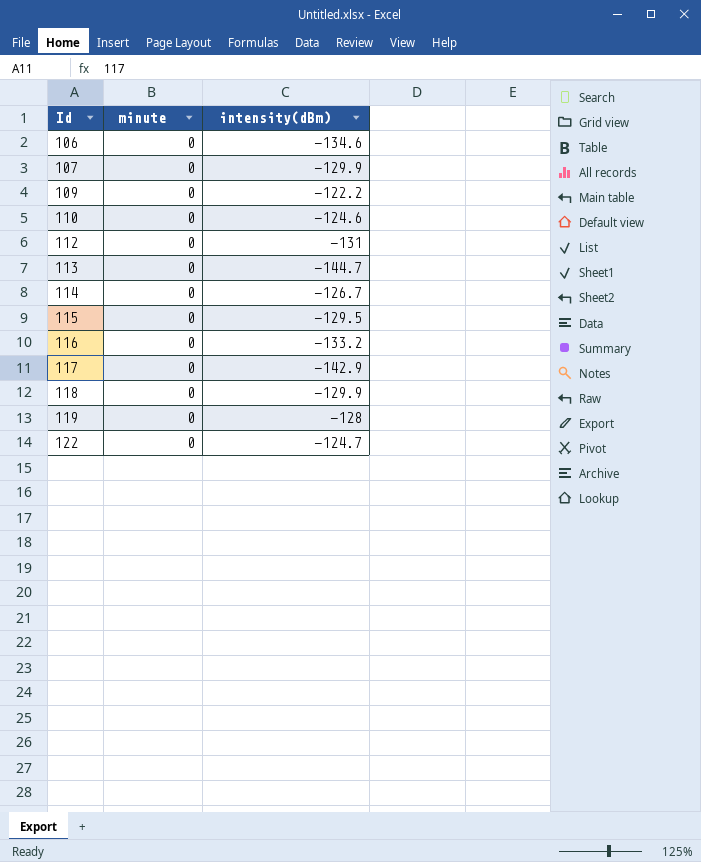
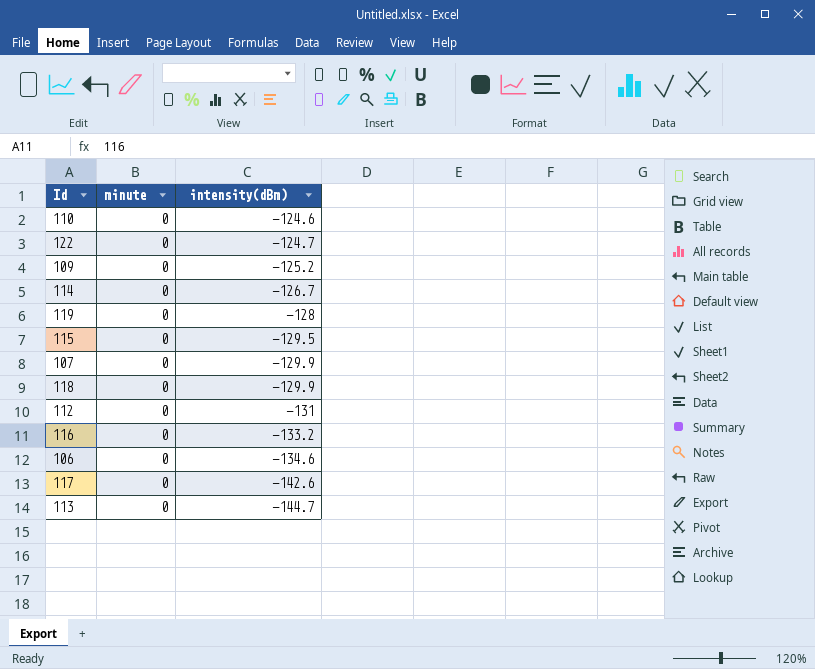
row order: Id ascending -> intensity(dBm) descending
109 | intensity(dBm): -122.2 -> -125.2
117 | intensity(dBm): -142.9 -> -142.6

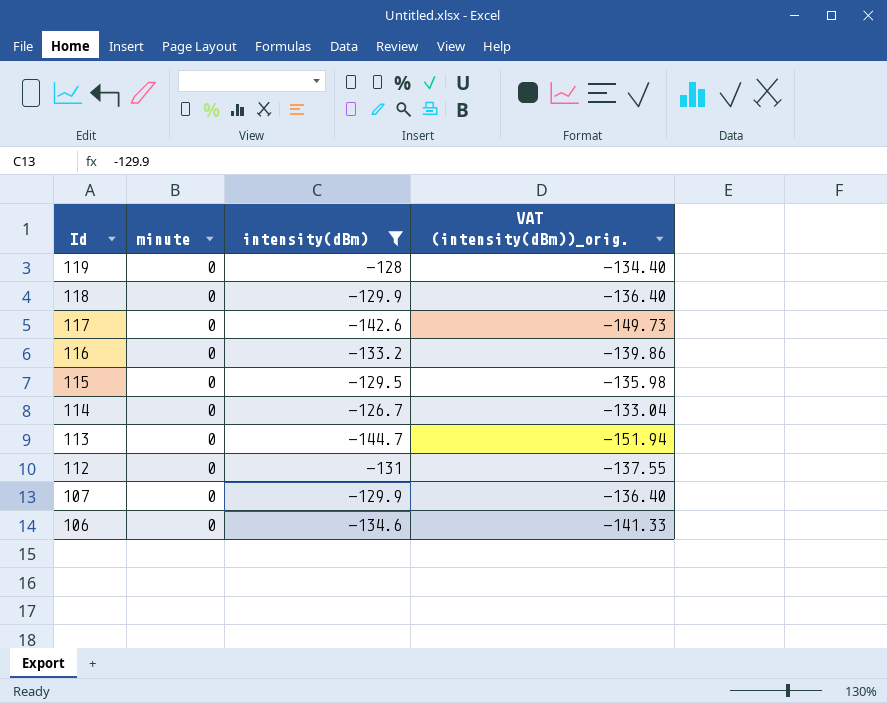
filter: none -> intensity(dBm) <= -126.7
row order: intensity(dBm) descending -> Id descending
column VAT (intensity(dBm))_orig. | formula: none -> [intensity(dBm)] * 1.05

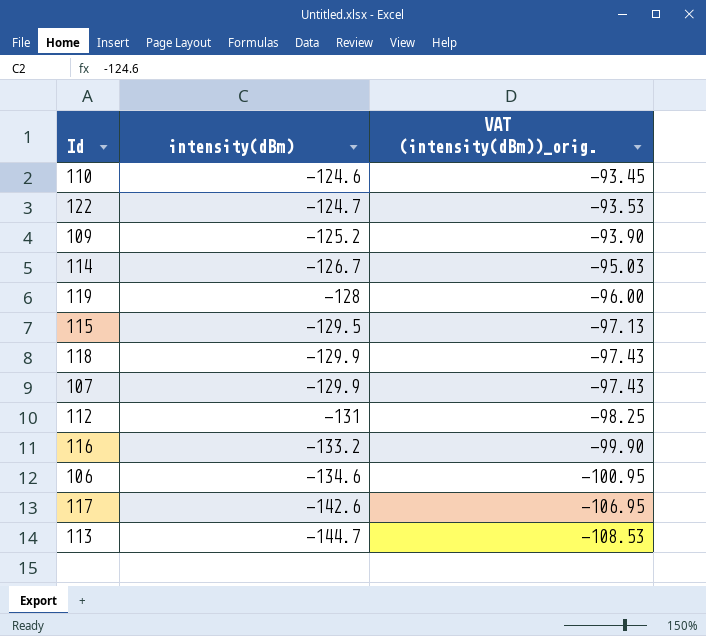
filter: intensity(dBm) <= -126.7 -> none
row order: Id descending -> intensity(dBm) descending
column minute | position: 2 -> none
column VAT (intensity(dBm))_orig. | formula: [intensity(dBm)] * 1.05 -> [intensity(dBm)] * 0.75

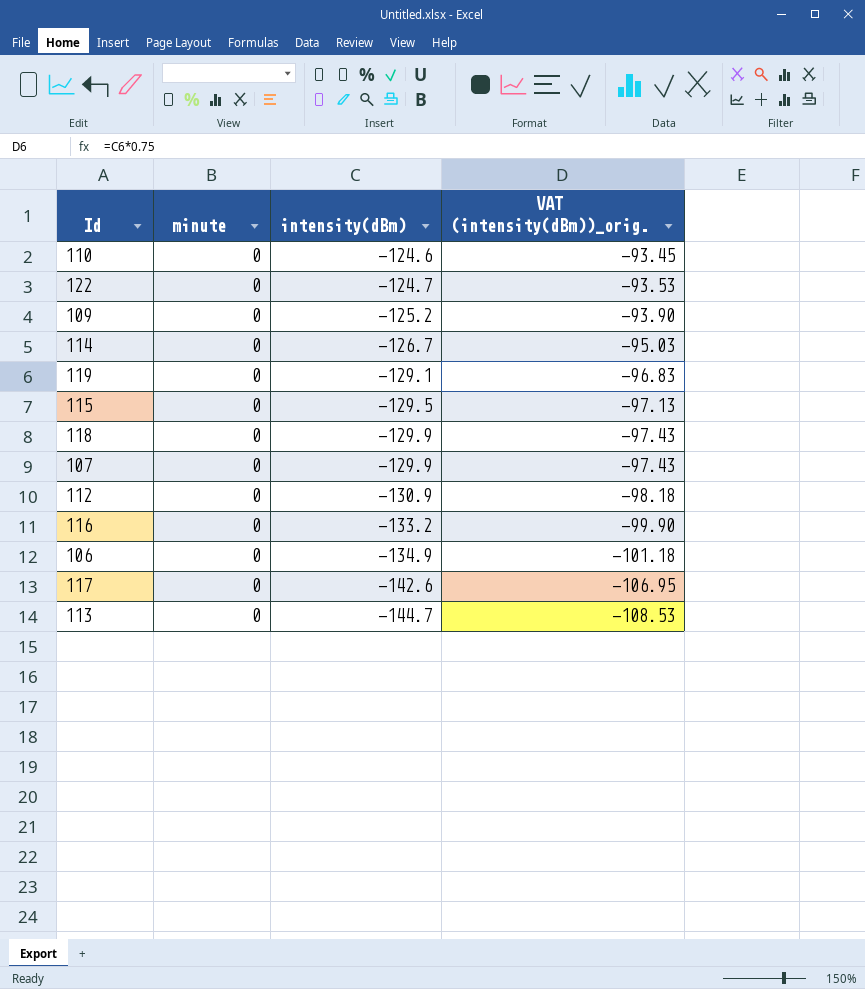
column minute | position: none -> 2
119 | intensity(dBm): -128 -> -129.1
119 | VAT (intensity(dBm))_orig.: -96.00 -> -96.83
112 | intensity(dBm): -131 -> -130.9
112 | VAT (intensity(dBm))_orig.: -98.25 -> -98.18
106 | intensity(dBm): -134.6 -> -134.9
106 | VAT (intensity(dBm))_orig.: -100.95 -> -101.18

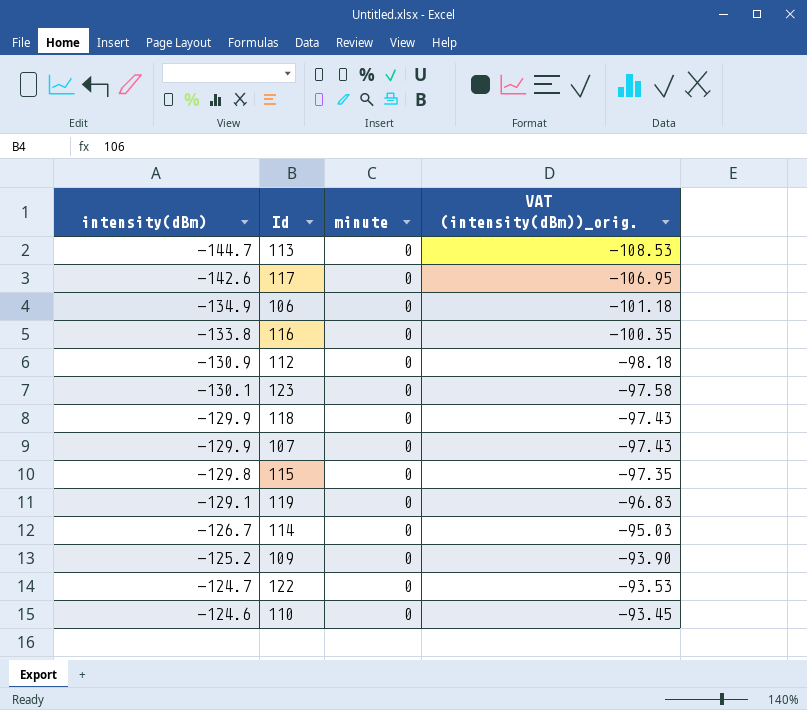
row order: intensity(dBm) descending -> intensity(dBm) ascending
column intensity(dBm) | position: 3 -> 1
116 | intensity(dBm): -133.2 -> -133.8
116 | VAT (intensity(dBm))_orig.: -99.90 -> -100.35
row 123: none -> -130.1 | 0 | -97.58
115 | intensity(dBm): -129.5 -> -129.8
115 | VAT (intensity(dBm))_orig.: -97.13 -> -97.35

